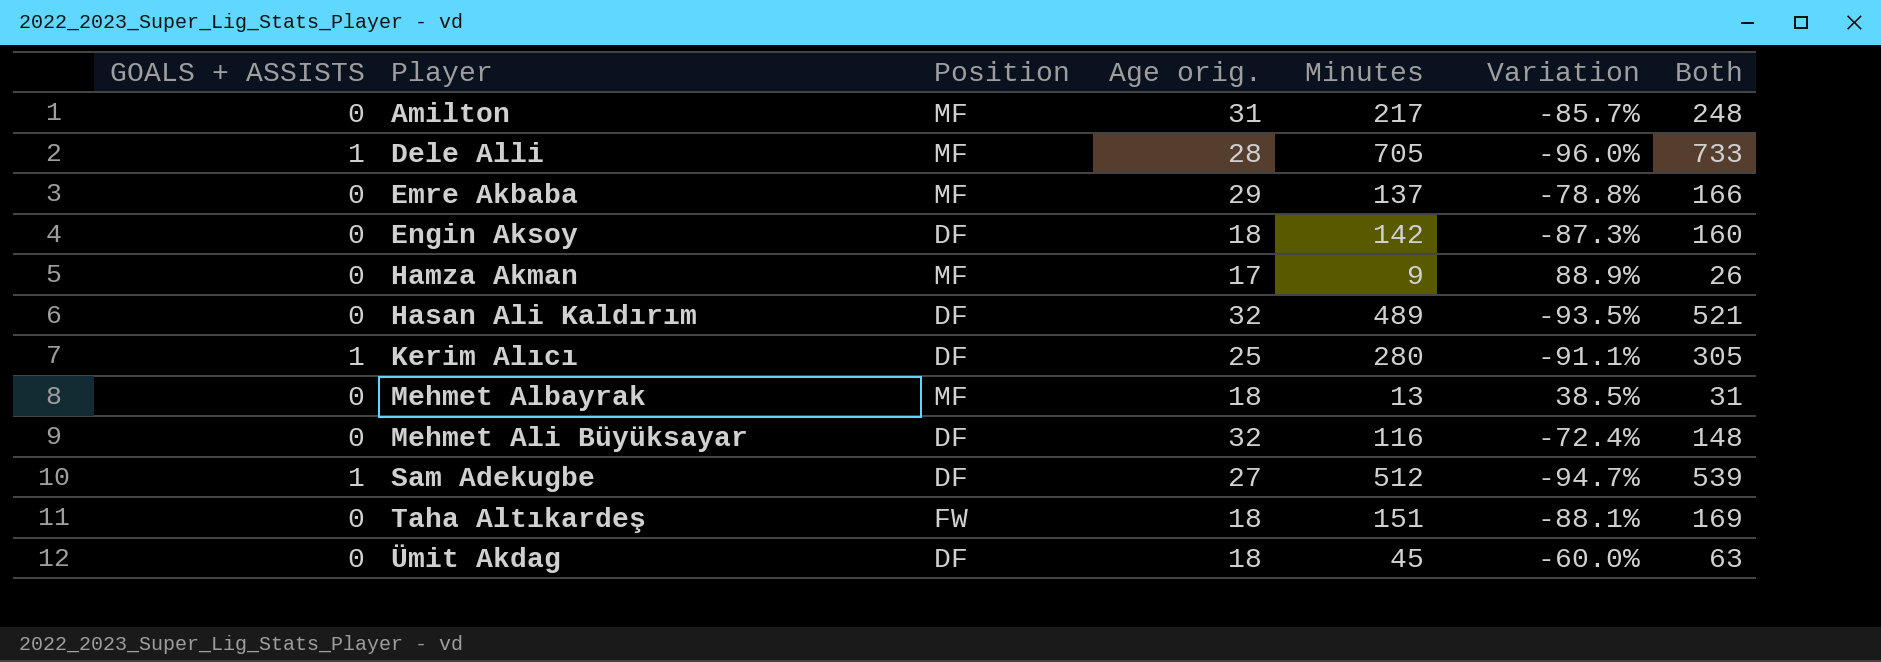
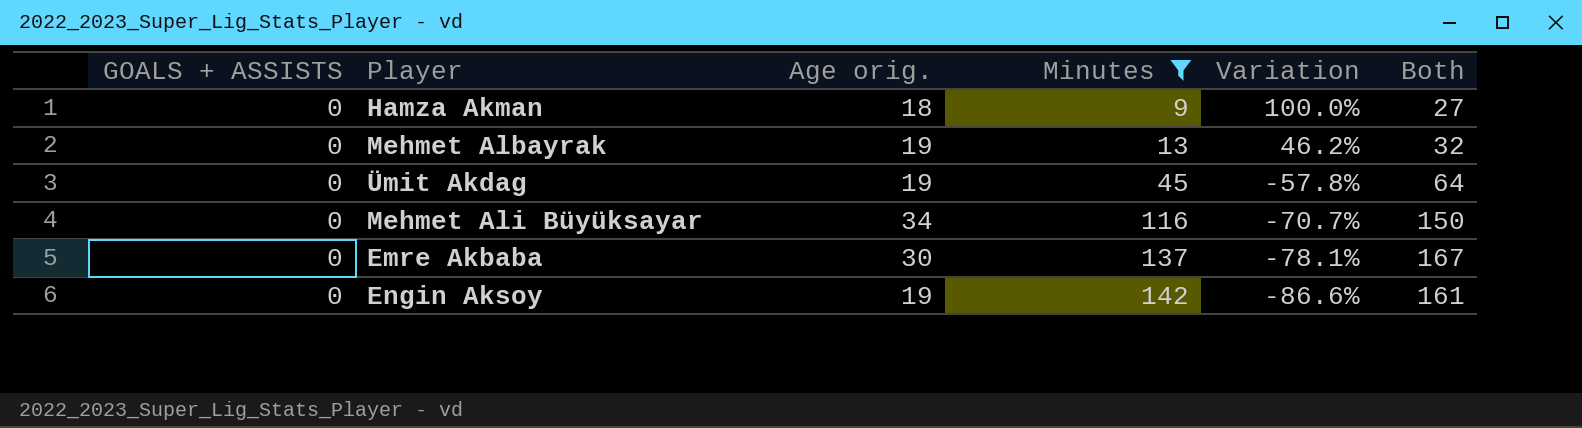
filter: none -> Minutes <= 142
row order: Player ascending -> Minutes ascending
column Position | position: 3 -> none
Hamza Akman | Age orig.: 17 -> 18
Hamza Akman | Variation: 88.9% -> 100.0%
Hamza Akman | Both: 26 -> 27
Mehmet Albayrak | Age orig.: 18 -> 19
Mehmet Albayrak | Variation: 38.5% -> 46.2%
Mehmet Albayrak | Both: 31 -> 32
Ümit Akdag | Age orig.: 18 -> 19
Ümit Akdag | Variation: -60.0% -> -57.8%
Ümit Akdag | Both: 63 -> 64
Mehmet Ali Büyüksayar | Age orig.: 32 -> 34
Mehmet Ali Büyüksayar | Variation: -72.4% -> -70.7%
Mehmet Ali Büyüksayar | Both: 148 -> 150
Emre Akbaba | Age orig.: 29 -> 30
Emre Akbaba | Variation: -78.8% -> -78.1%
Emre Akbaba | Both: 166 -> 167
Engin Aksoy | Age orig.: 18 -> 19
Engin Aksoy | Variation: -87.3% -> -86.6%
Engin Aksoy | Both: 160 -> 161

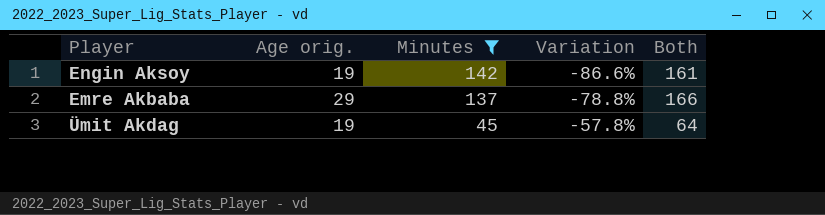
row order: Minutes ascending -> Minutes descending
column GOALS + ASSISTS | position: 1 -> none
row Hamza Akman: 0 | 18 | 9 | 100.0% | 27 -> none
row Mehmet Albayrak: 0 | 19 | 13 | 46.2% | 32 -> none
row Mehmet Ali Büyüksayar: 0 | 34 | 116 | -70.7% | 150 -> none
Emre Akbaba | Age orig.: 30 -> 29
Emre Akbaba | Variation: -78.1% -> -78.8%
Emre Akbaba | Both: 167 -> 166

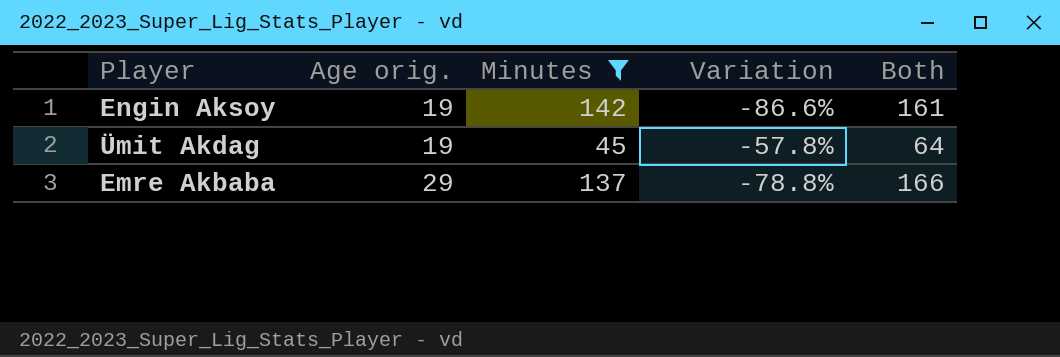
row order: Minutes descending -> Age orig. ascending

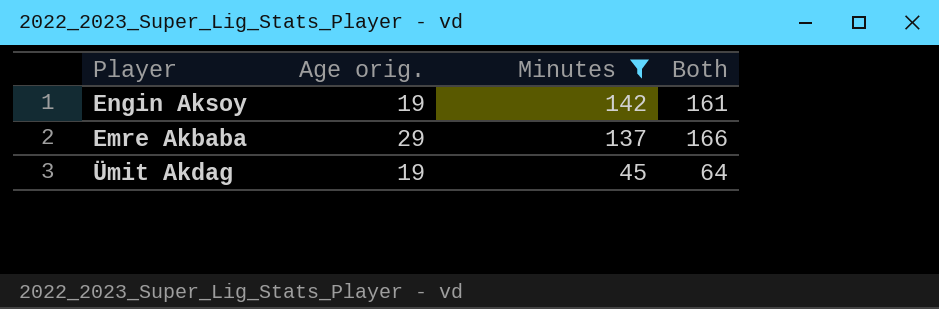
row order: Age orig. ascending -> Minutes descending
column Variation | formula: ([Age orig.] - [Minutes]) / [Minutes] -> none

